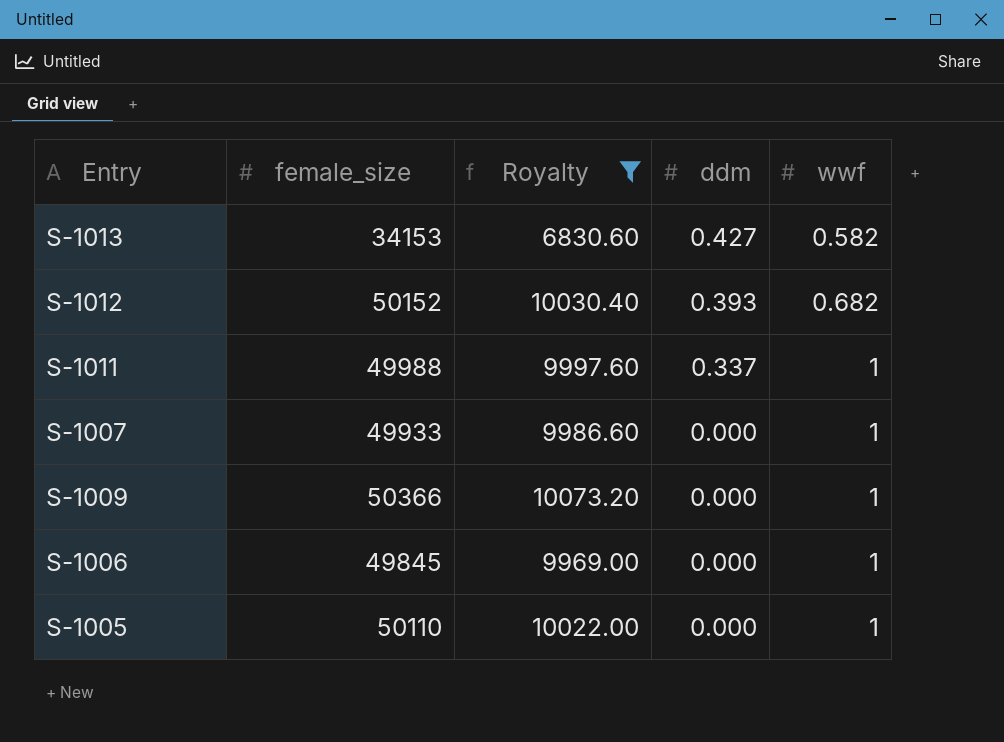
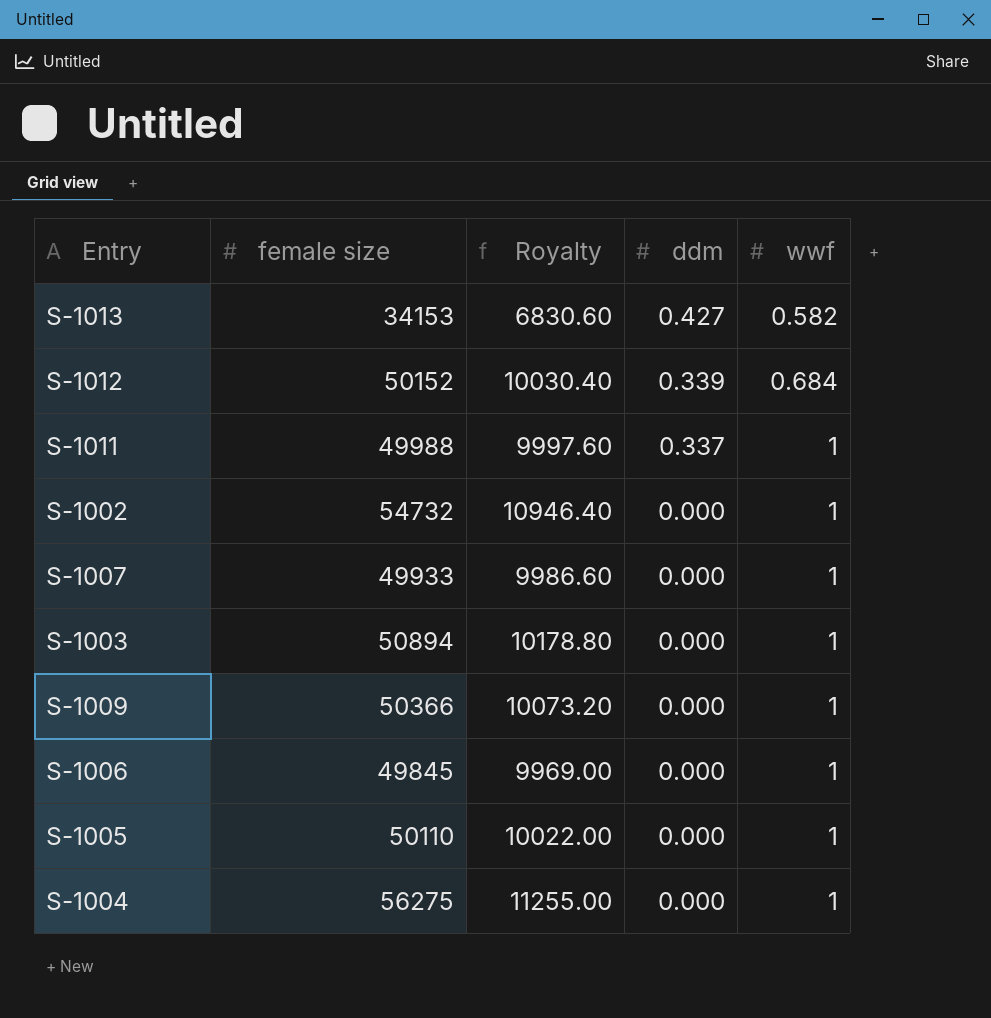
filter: Royalty <= 10073.20 -> none
column name: female_size -> female size
S-1012 | ddm: 0.393 -> 0.339
S-1012 | wwf: 0.682 -> 0.684

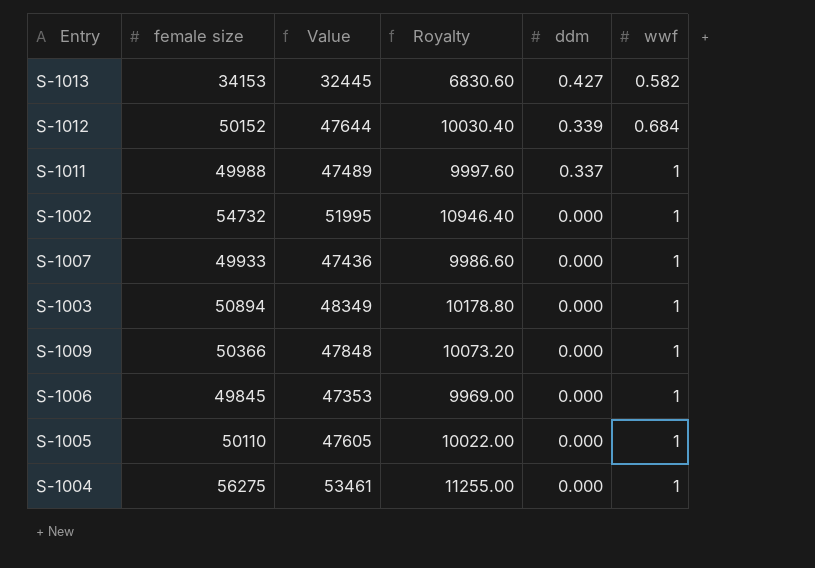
column Value | formula: none -> [female size] * 0.95

